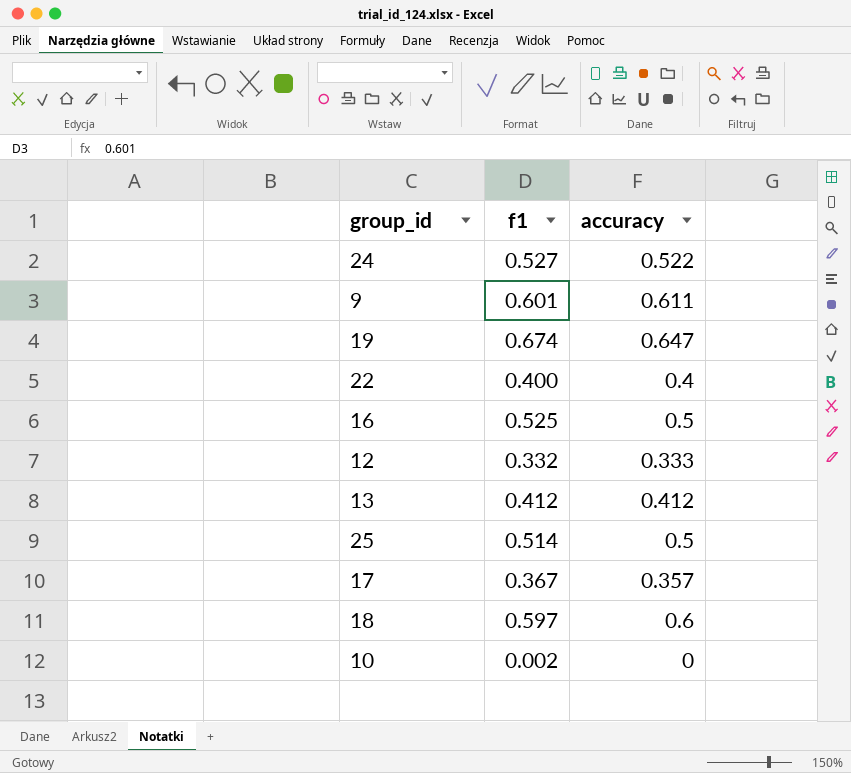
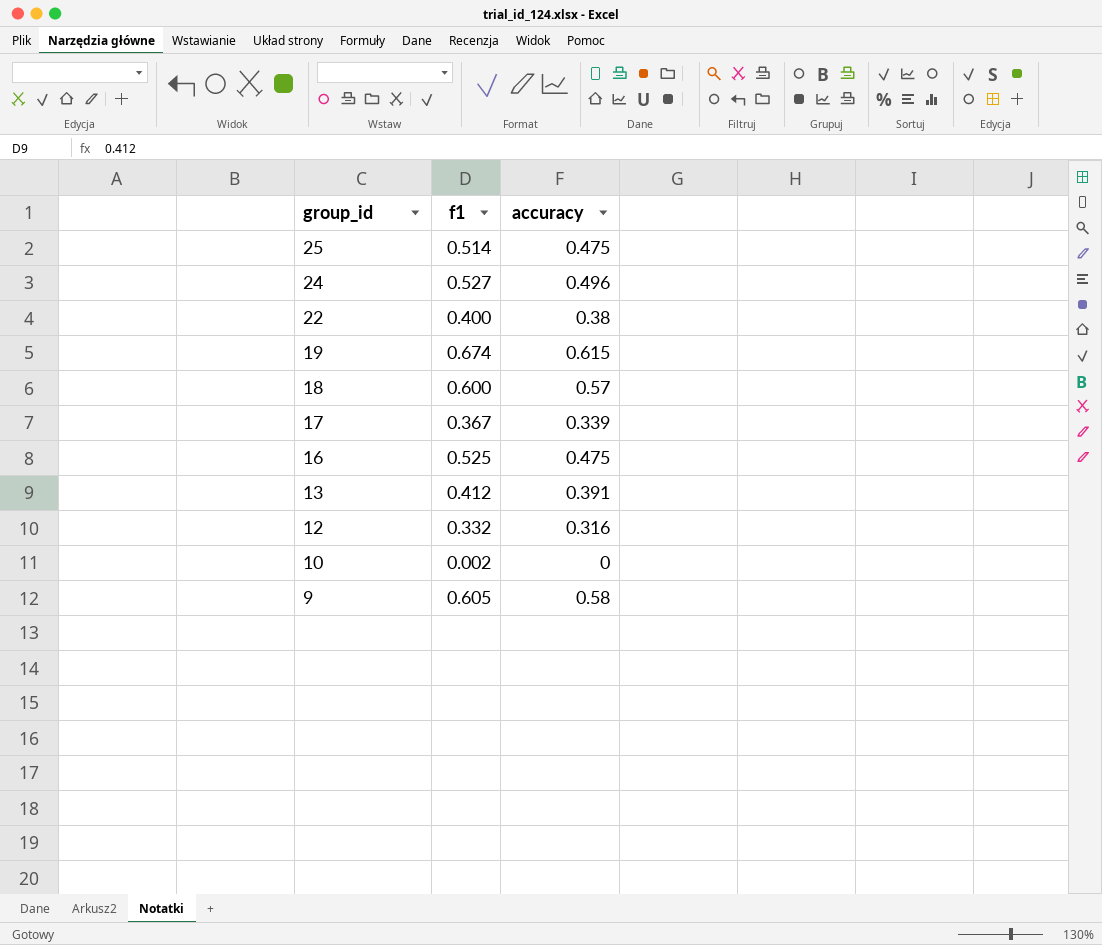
row order: none -> group_id descending
25 | accuracy: 0.5 -> 0.475
24 | accuracy: 0.522 -> 0.496
22 | accuracy: 0.4 -> 0.38
19 | accuracy: 0.647 -> 0.615
18 | f1: 0.597 -> 0.600
18 | accuracy: 0.6 -> 0.57
17 | accuracy: 0.357 -> 0.339
16 | accuracy: 0.5 -> 0.475
13 | accuracy: 0.412 -> 0.391
12 | accuracy: 0.333 -> 0.316
9 | f1: 0.601 -> 0.605
9 | accuracy: 0.611 -> 0.58

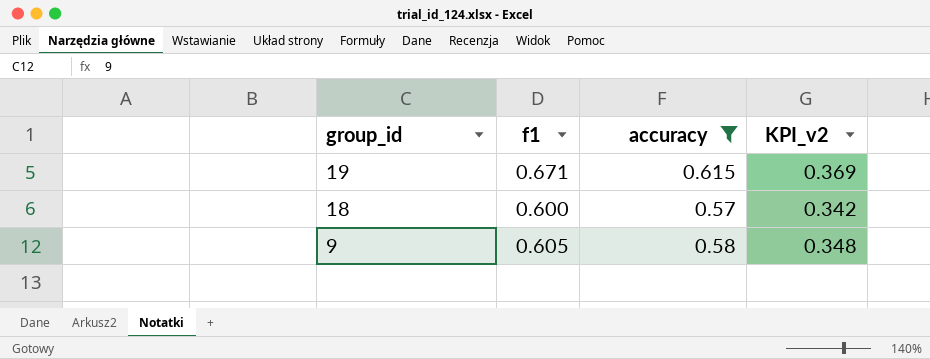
filter: none -> accuracy >= 0.57
column KPI_v2 | formula: none -> [accuracy] * 0.6
19 | f1: 0.674 -> 0.671

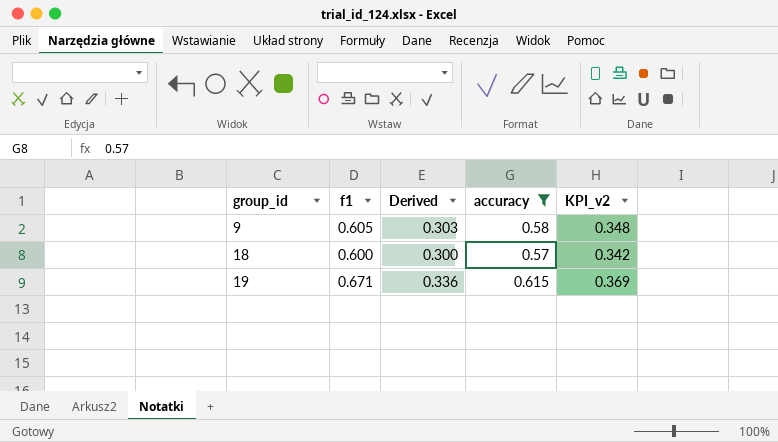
row order: group_id descending -> group_id ascending
column Derived | formula: none -> [f1] * 0.5

